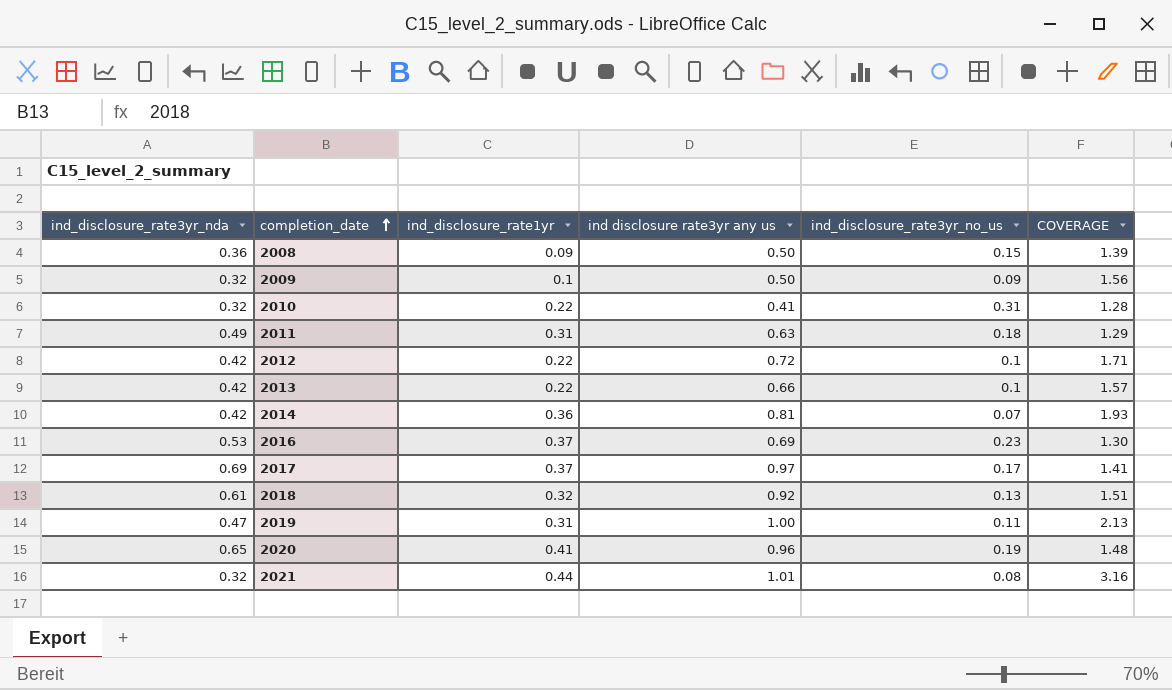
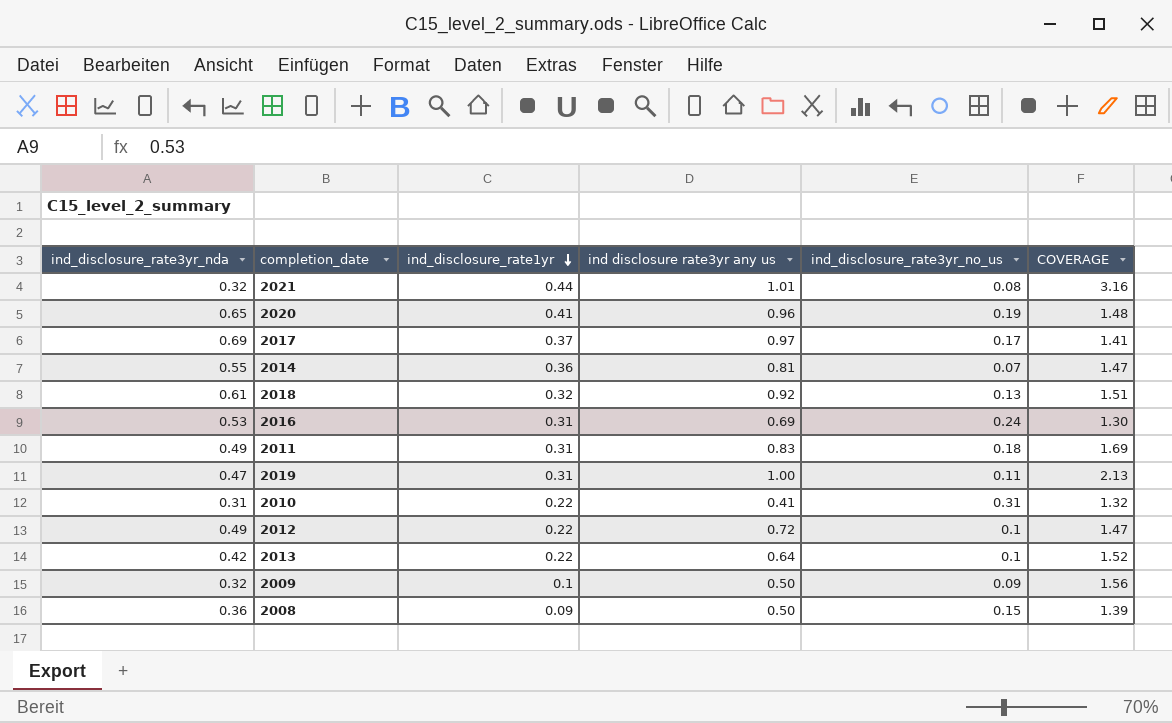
row order: completion_date ascending -> ind_disclosure_rate1yr descending
2014 | ind_disclosure_rate3yr_nda: 0.42 -> 0.55
2014 | COVERAGE: 1.93 -> 1.47
2016 | ind_disclosure_rate1yr: 0.37 -> 0.31
2016 | ind_disclosure_rate3yr_no_us: 0.23 -> 0.24
2011 | ind disclosure rate3yr any us: 0.63 -> 0.83
2011 | COVERAGE: 1.29 -> 1.69
2010 | ind_disclosure_rate3yr_nda: 0.32 -> 0.31
2010 | COVERAGE: 1.28 -> 1.32
2012 | ind_disclosure_rate3yr_nda: 0.42 -> 0.49
2012 | COVERAGE: 1.71 -> 1.47
2013 | ind disclosure rate3yr any us: 0.66 -> 0.64
2013 | COVERAGE: 1.57 -> 1.52

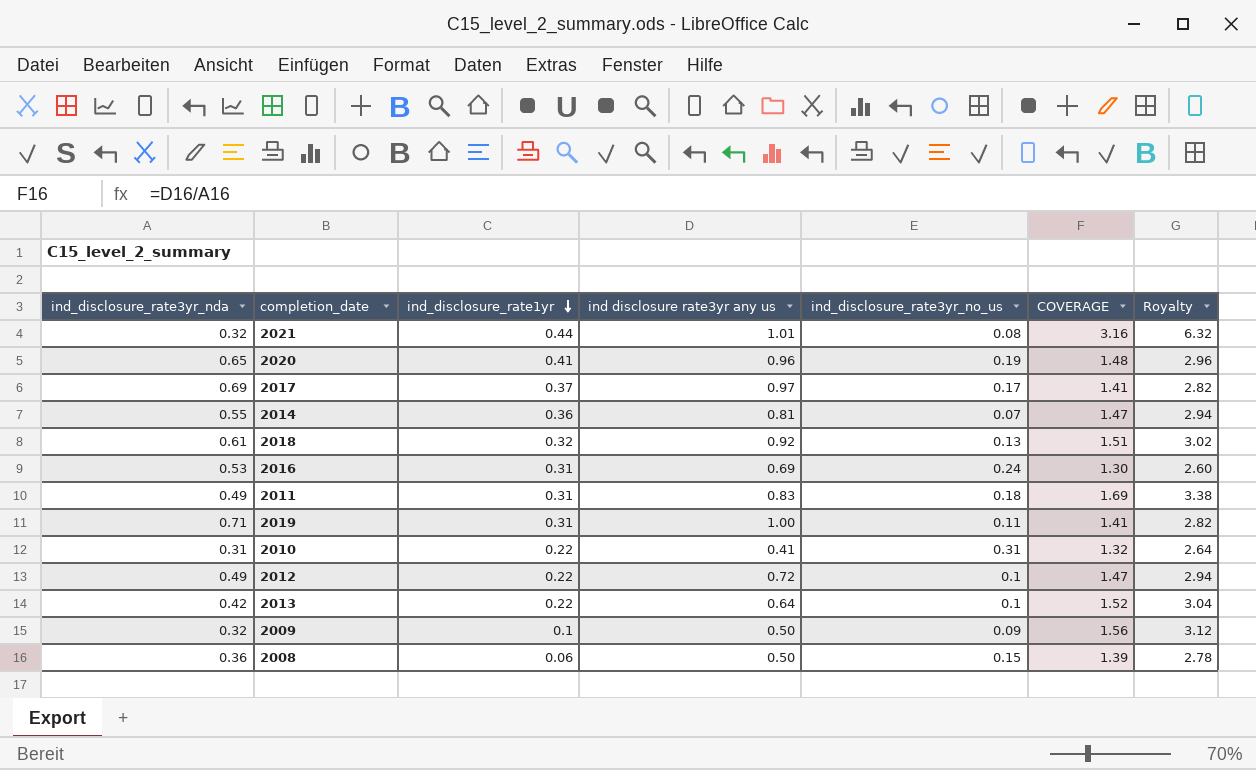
column Royalty | formula: none -> [COVERAGE] * 2
2019 | ind_disclosure_rate3yr_nda: 0.47 -> 0.71
2019 | COVERAGE: 2.13 -> 1.41
2008 | ind_disclosure_rate1yr: 0.09 -> 0.06

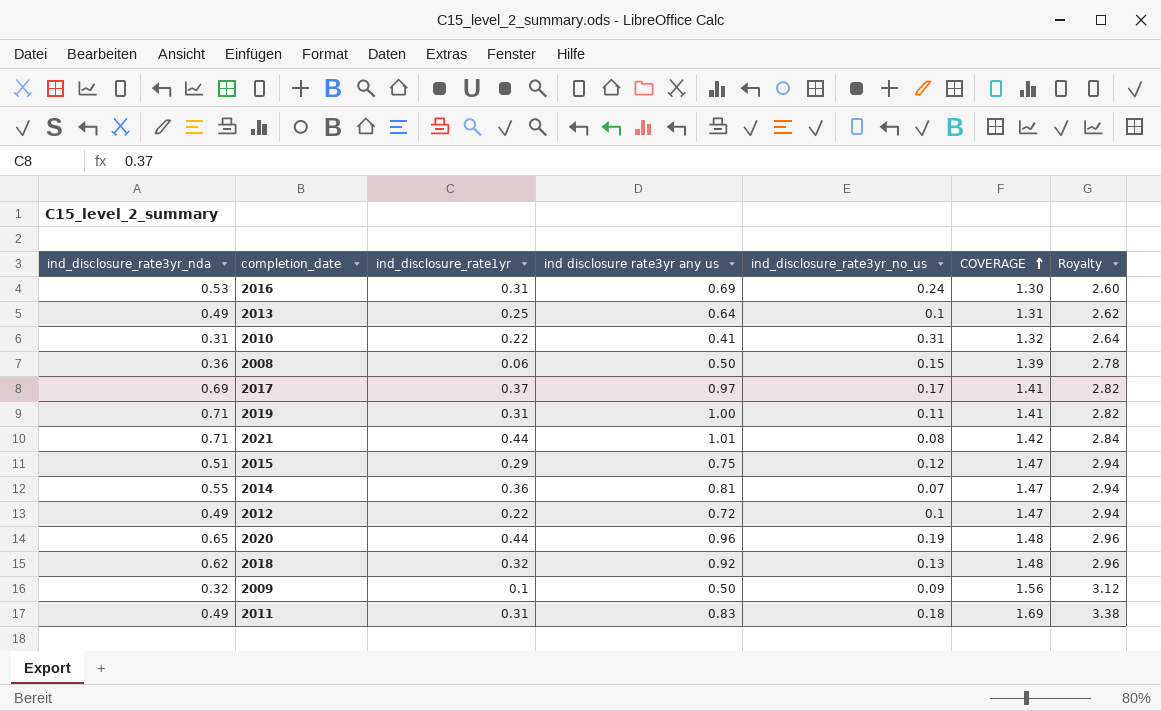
row order: ind_disclosure_rate1yr descending -> COVERAGE ascending
2013 | ind_disclosure_rate3yr_nda: 0.42 -> 0.49
2013 | ind_disclosure_rate1yr: 0.22 -> 0.25
2013 | COVERAGE: 1.52 -> 1.31
2013 | Royalty: 3.04 -> 2.62
2021 | ind_disclosure_rate3yr_nda: 0.32 -> 0.71
2021 | COVERAGE: 3.16 -> 1.42
2021 | Royalty: 6.32 -> 2.84
row 2015: none -> 0.51 | 0.29 | 0.75 | 0.12 | 1.47 | 2.94
2020 | ind_disclosure_rate1yr: 0.41 -> 0.44
2018 | ind_disclosure_rate3yr_nda: 0.61 -> 0.62
2018 | COVERAGE: 1.51 -> 1.48
2018 | Royalty: 3.02 -> 2.96

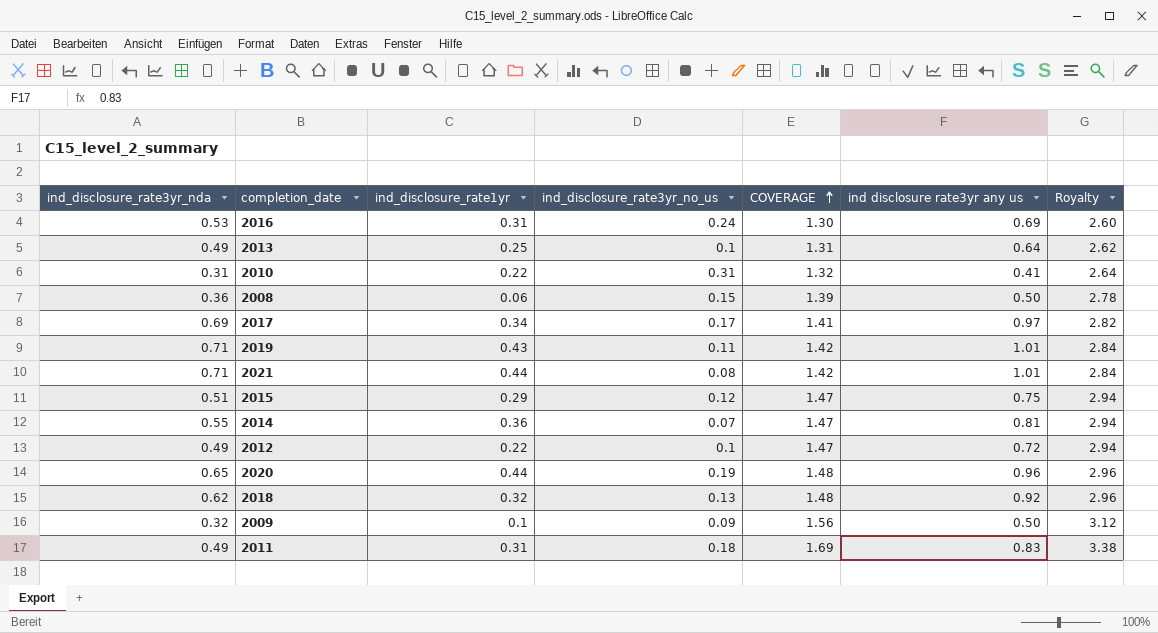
column ind disclosure rate3yr any us | position: 4 -> 6
2017 | ind_disclosure_rate1yr: 0.37 -> 0.34
2019 | ind_disclosure_rate1yr: 0.31 -> 0.43
2019 | COVERAGE: 1.41 -> 1.42
2019 | ind disclosure rate3yr any us: 1.00 -> 1.01
2019 | Royalty: 2.82 -> 2.84

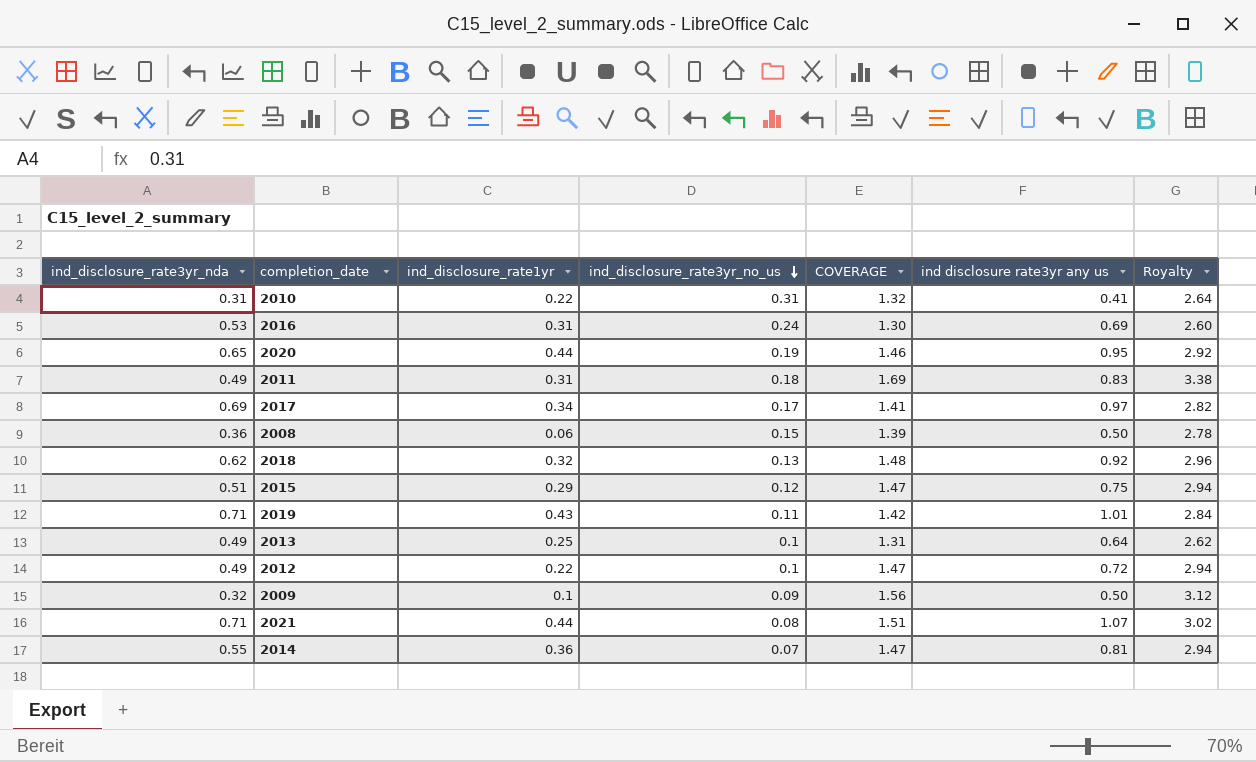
row order: COVERAGE ascending -> ind_disclosure_rate3yr_no_us descending
2020 | COVERAGE: 1.48 -> 1.46
2020 | ind disclosure rate3yr any us: 0.96 -> 0.95
2020 | Royalty: 2.96 -> 2.92
2021 | COVERAGE: 1.42 -> 1.51
2021 | ind disclosure rate3yr any us: 1.01 -> 1.07
2021 | Royalty: 2.84 -> 3.02

